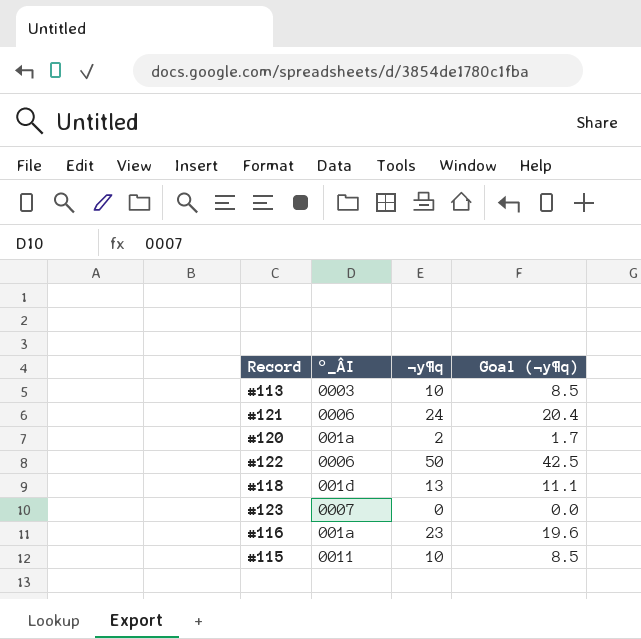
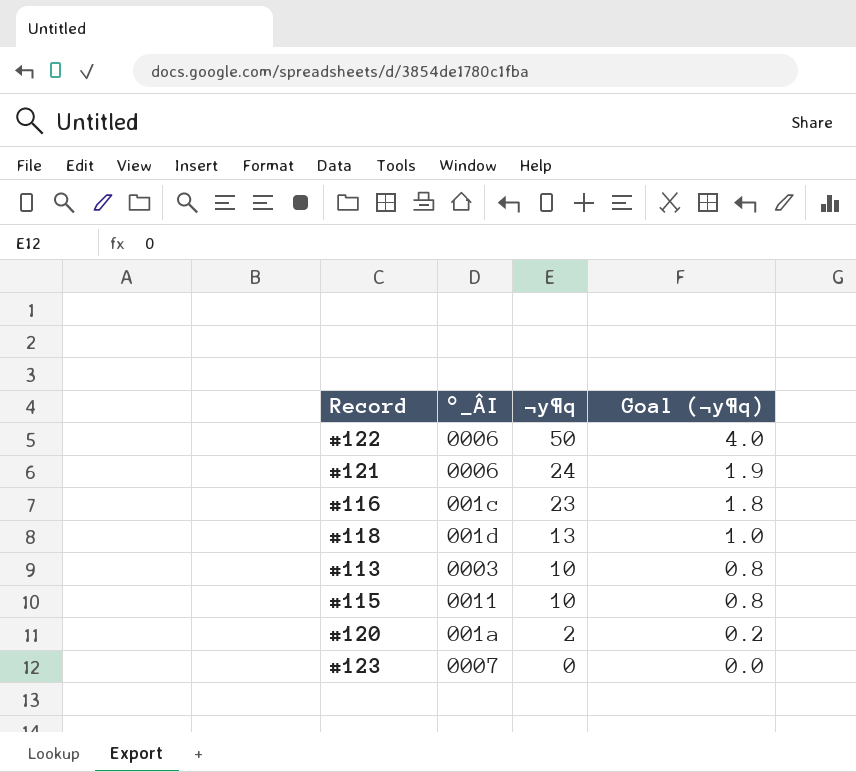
row order: none -> ¬y¶q descending
column Goal (¬y¶q) | formula: [¬y¶q] * 0.85 -> [¬y¶q] * 0.08
#116 | °_ÂI: 001a -> 001c

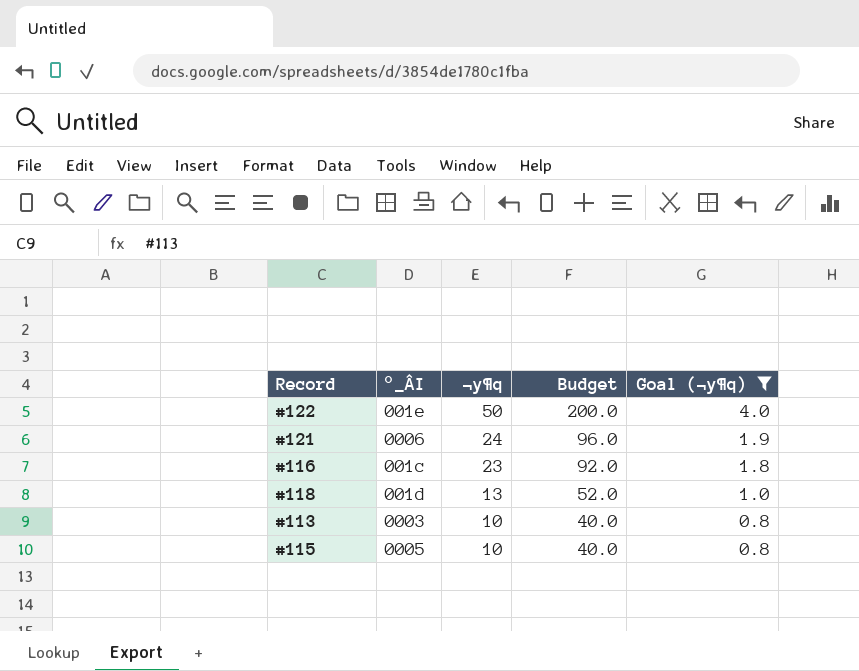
filter: none -> Goal (¬y¶q) >= 0.8
column Budget | formula: none -> [¬y¶q] * 4
#122 | °_ÂI: 0006 -> 001e
#115 | °_ÂI: 0011 -> 0005

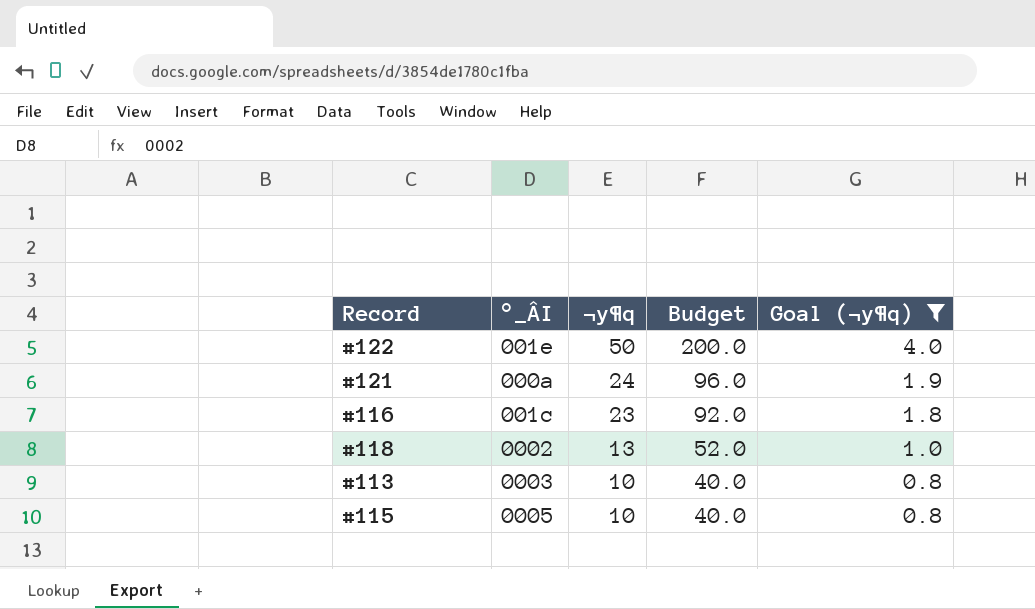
#121 | °_ÂI: 0006 -> 000a
#118 | °_ÂI: 001d -> 0002

